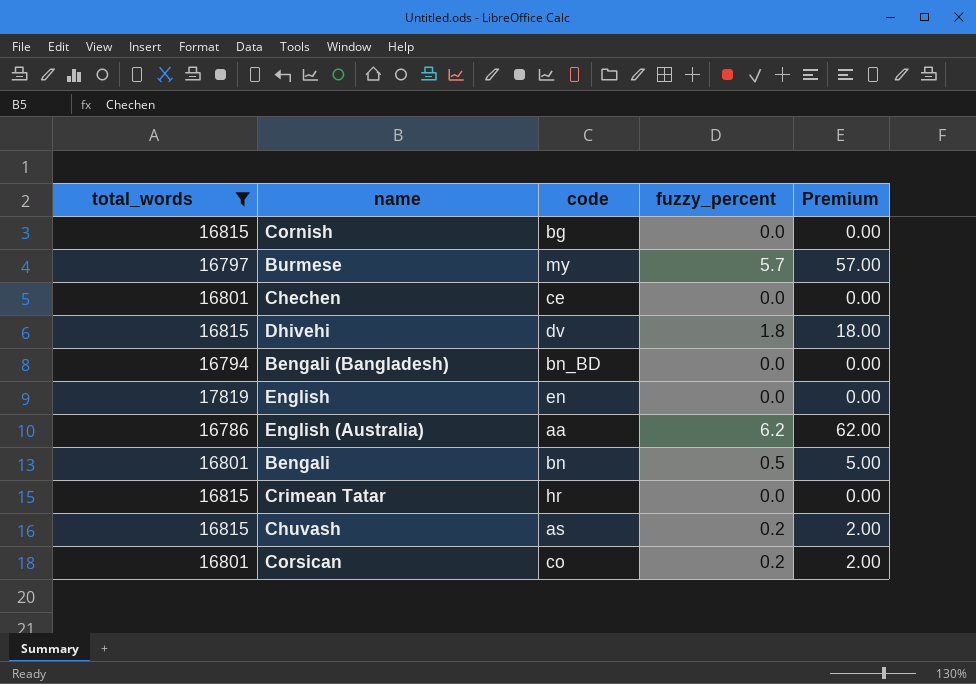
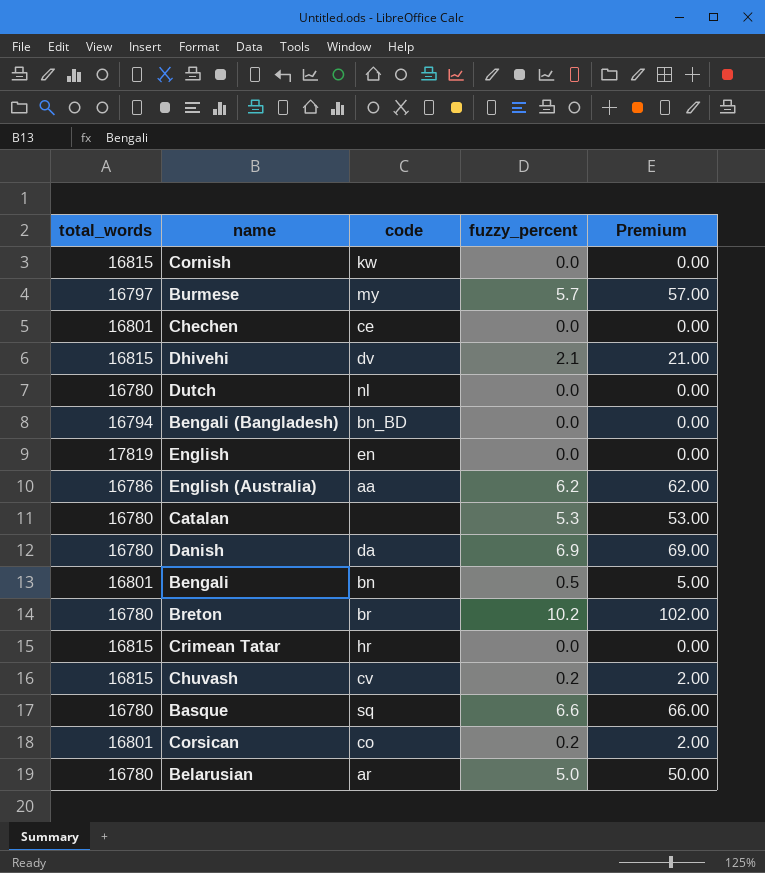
filter: total_words != 16780 -> none
Cornish | code: bg -> kw
Dhivehi | fuzzy_percent: 1.8 -> 2.1
Dhivehi | Premium: 18.00 -> 21.00
Chuvash | code: as -> cv

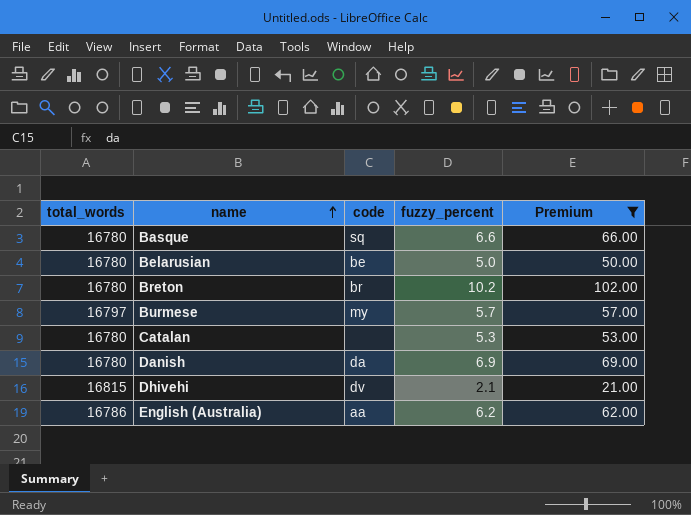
filter: none -> Premium >= 21.00
row order: none -> name ascending
Belarusian | code: ar -> be

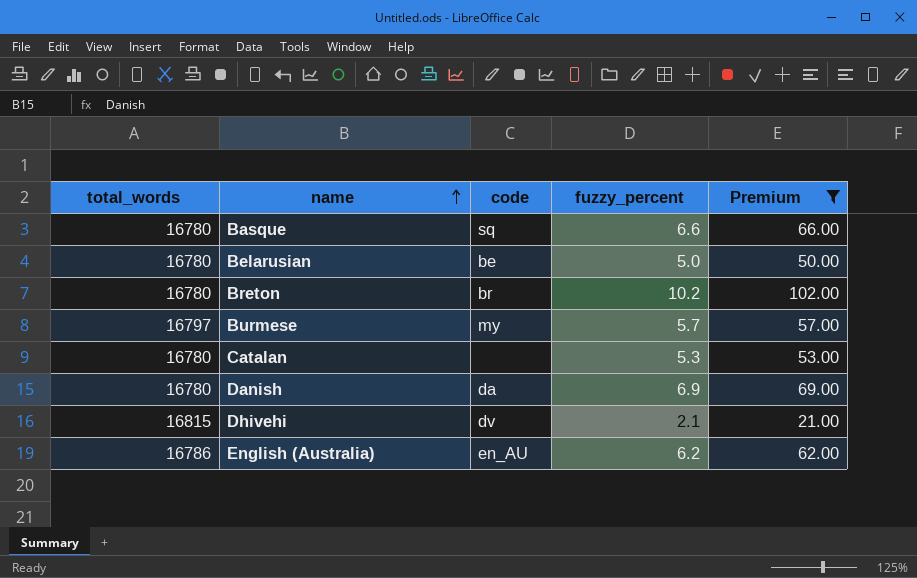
English (Australia) | code: aa -> en_AU

